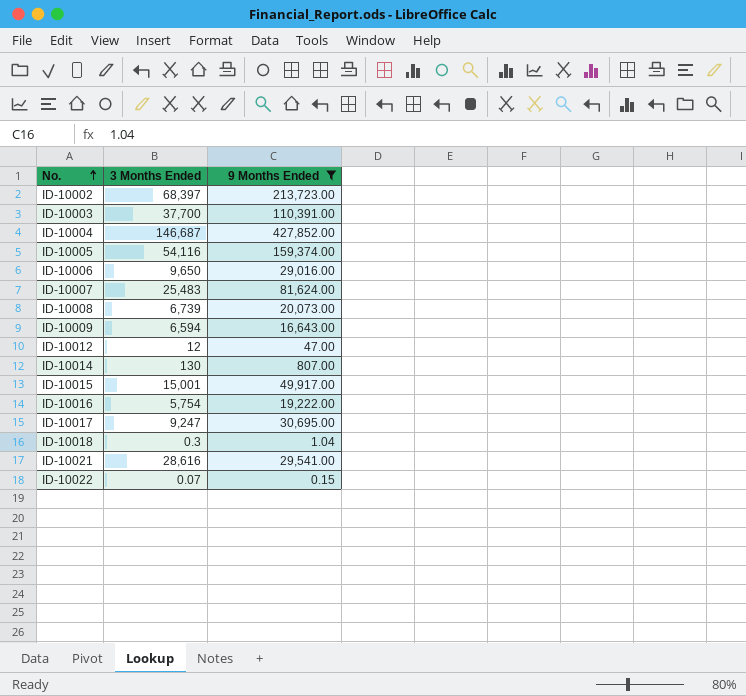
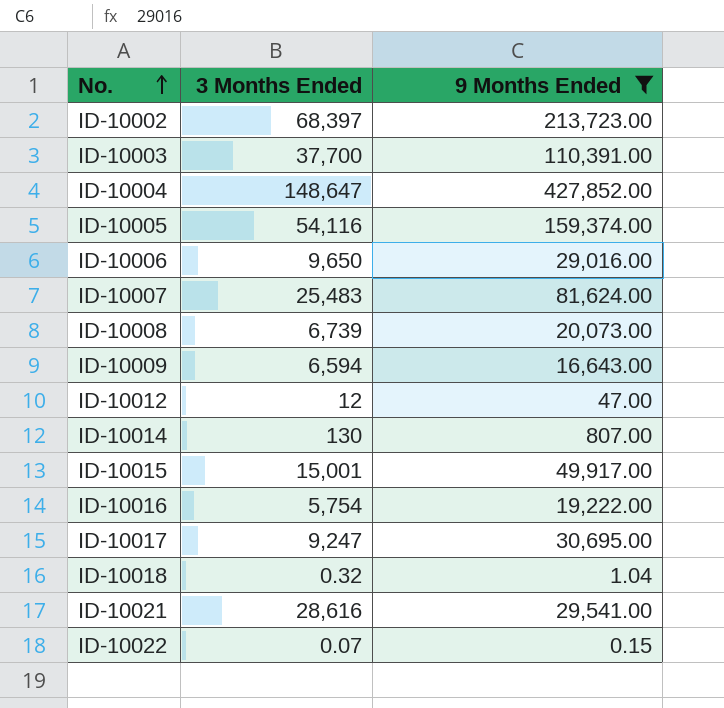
ID-10004 | 3 Months Ended: 146,687 -> 148,647
ID-10018 | 3 Months Ended: 0.3 -> 0.32

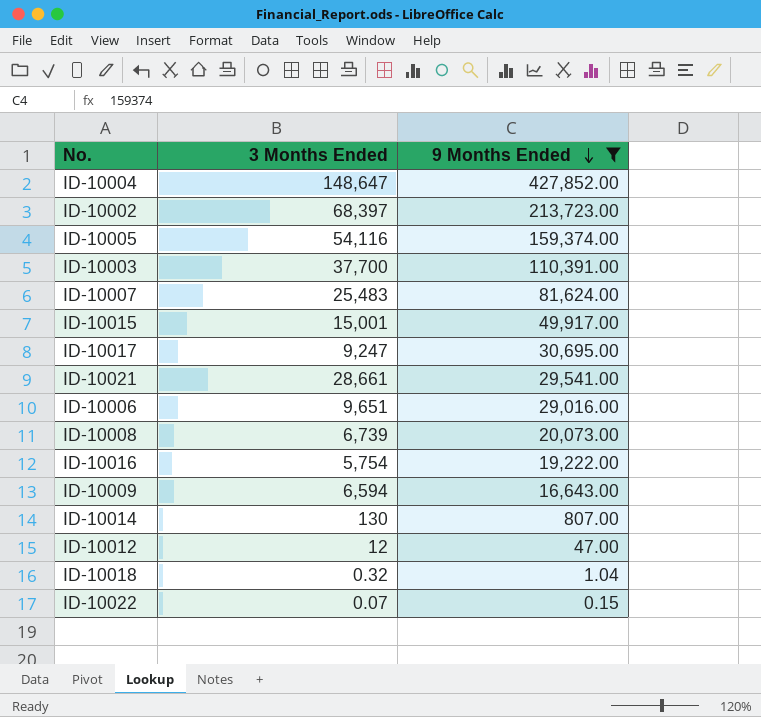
row order: No. ascending -> 9 Months Ended descending
ID-10021 | 3 Months Ended: 28,616 -> 28,661
ID-10006 | 3 Months Ended: 9,650 -> 9,651

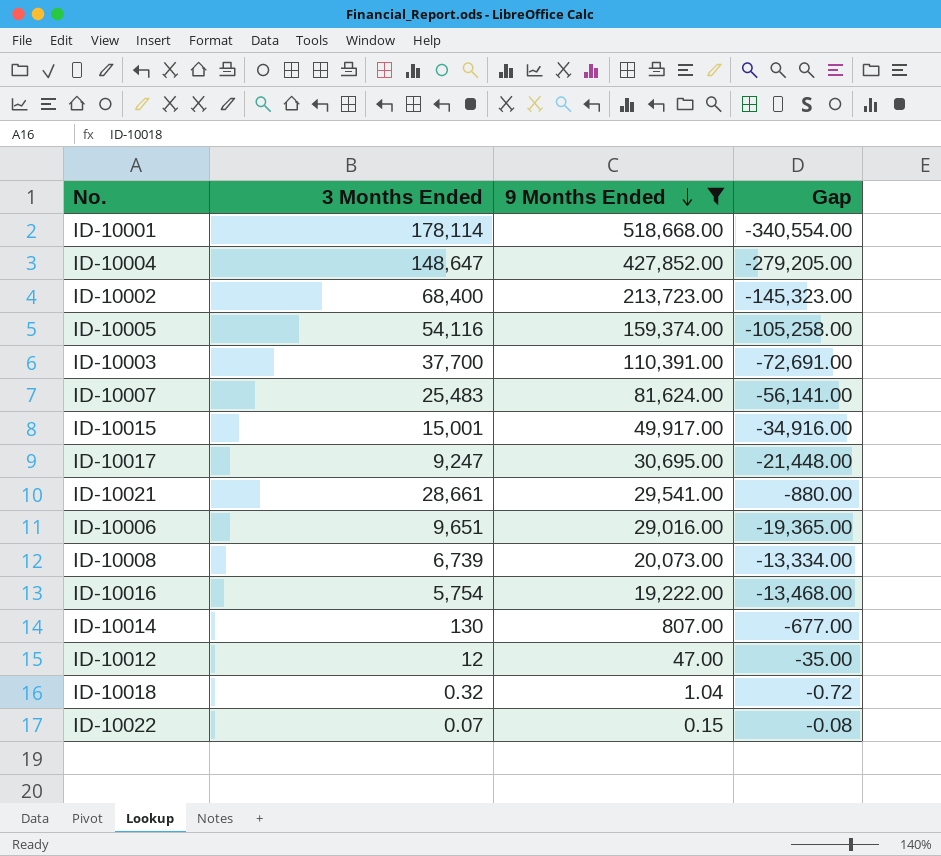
column Gap | formula: none -> [3 Months Ended] - [9 Months Ended]
row ID-10009: 6,594 | 16,643.00 -> none
row ID-10001: none -> 178,114 | 518,668.00 | -340,554.00
ID-10002 | 3 Months Ended: 68,397 -> 68,400

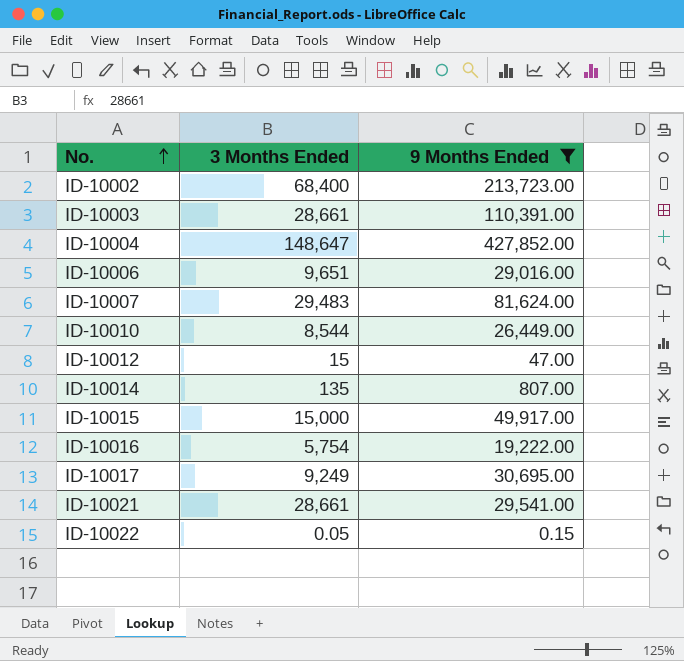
row order: 9 Months Ended descending -> No. ascending
column Gap | formula: [3 Months Ended] - [9 Months Ended] -> none
row ID-10001: 178,114 | 518,668.00 | -340,554.00 -> none
row ID-10005: 54,116 | 159,374.00 | -105,258.00 -> none
row ID-10008: 6,739 | 20,073.00 | -13,334.00 -> none
row ID-10018: 0.32 | 1.04 | -0.72 -> none
ID-10003 | 3 Months Ended: 37,700 -> 28,661
ID-10007 | 3 Months Ended: 25,483 -> 29,483
row ID-10010: none -> 8,544 | 26,449.00
ID-10012 | 3 Months Ended: 12 -> 15
ID-10014 | 3 Months Ended: 130 -> 135
ID-10015 | 3 Months Ended: 15,001 -> 15,000
ID-10017 | 3 Months Ended: 9,247 -> 9,249
ID-10022 | 3 Months Ended: 0.07 -> 0.05

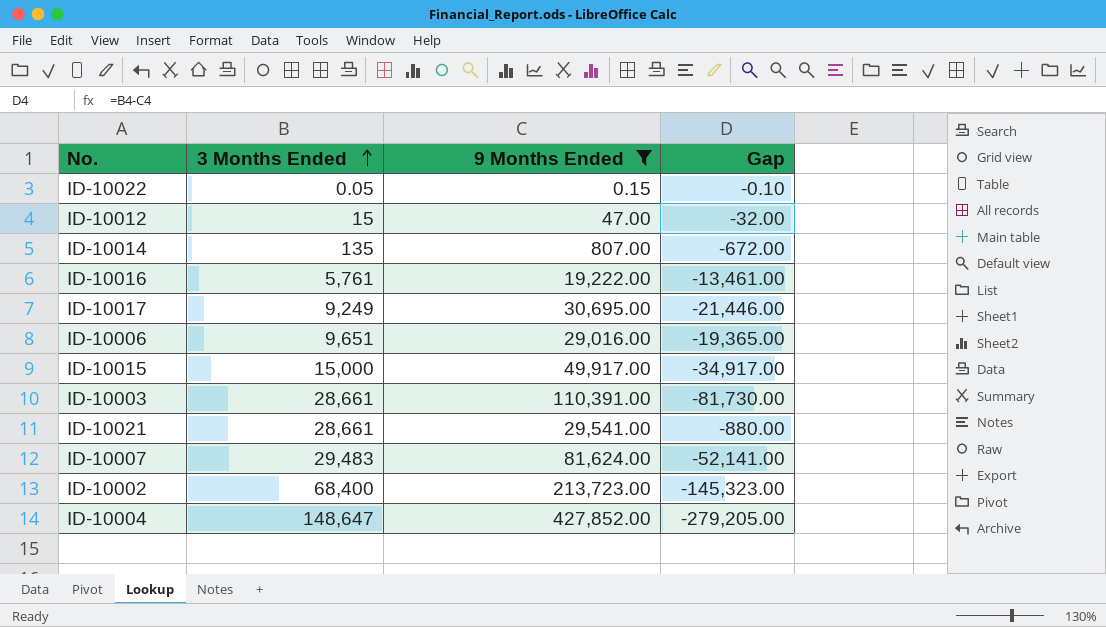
row order: No. ascending -> 3 Months Ended ascending
column Gap | formula: none -> [3 Months Ended] - [9 Months Ended]
row ID-10010: 8,544 | 26,449.00 -> none
ID-10016 | 3 Months Ended: 5,754 -> 5,761

